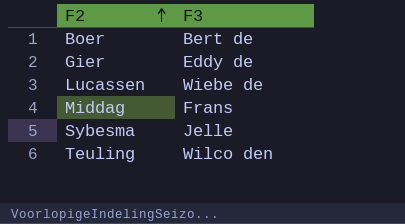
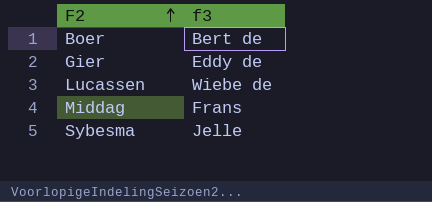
column name: F3 -> f3
row Teuling: Wilco den -> none

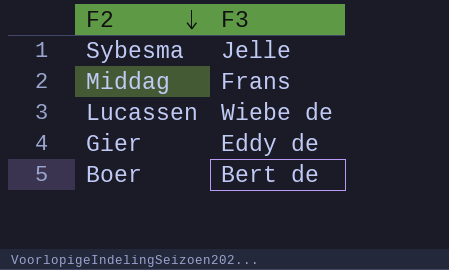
row order: F2 ascending -> F2 descending
column name: f3 -> F3

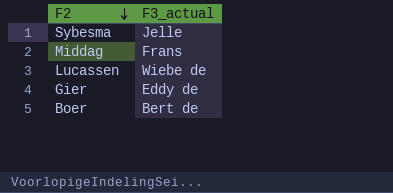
column name: F3 -> F3_actual

